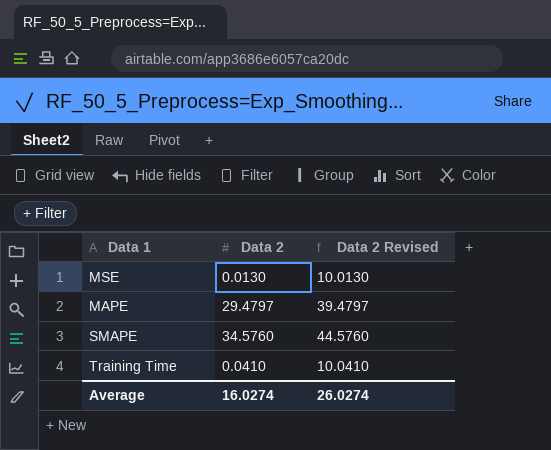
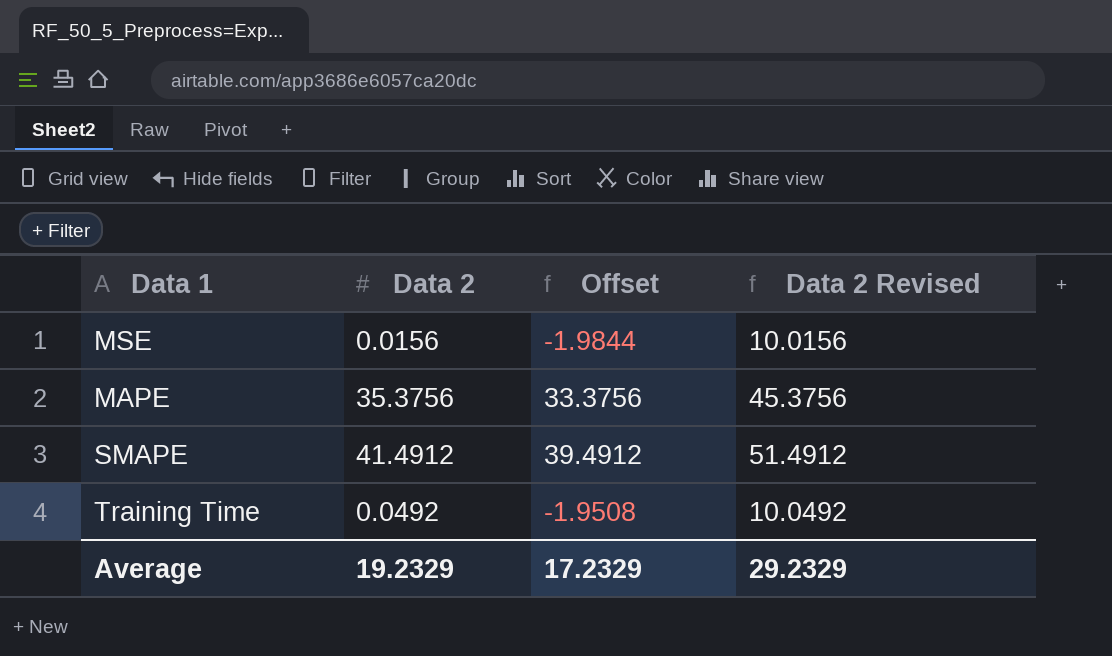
column Offset | formula: none -> [Data 2] - 2
MSE | Data 2: 0.0130 -> 0.0156
MSE | Data 2 Revised: 10.0130 -> 10.0156
MAPE | Data 2: 29.4797 -> 35.3756
MAPE | Data 2 Revised: 39.4797 -> 45.3756
SMAPE | Data 2: 34.5760 -> 41.4912
SMAPE | Data 2 Revised: 44.5760 -> 51.4912
Training Time | Data 2: 0.0410 -> 0.0492
Training Time | Data 2 Revised: 10.0410 -> 10.0492
Average | Data 2: 16.0274 -> 19.2329
Average | Data 2 Revised: 26.0274 -> 29.2329

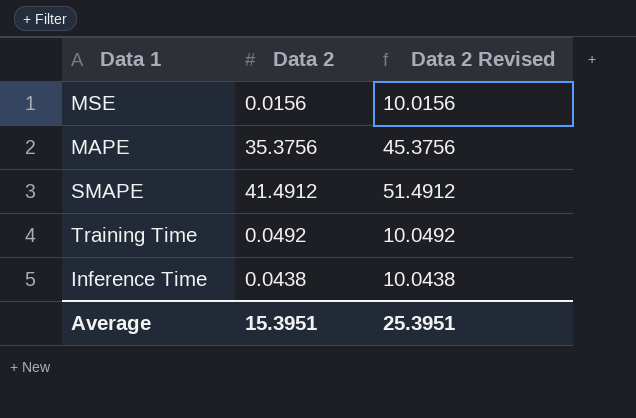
column Offset | formula: [Data 2] - 2 -> none
row Inference Time: none -> 0.0438 | 10.0438
Average | Data 2: 19.2329 -> 15.3951
Average | Data 2 Revised: 29.2329 -> 25.3951

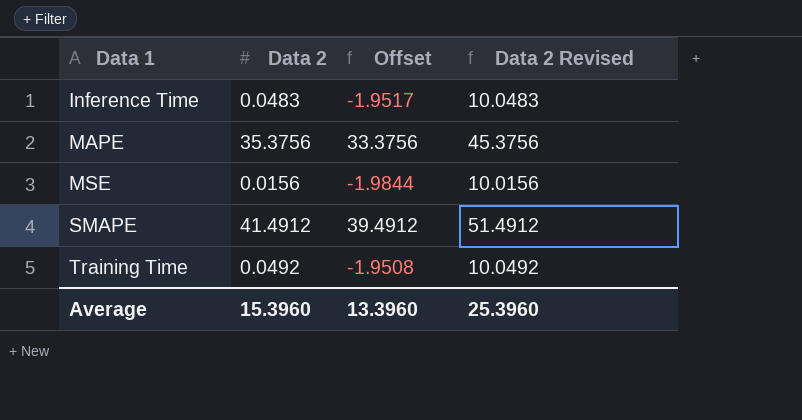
row order: none -> Data 1 ascending
column Offset | formula: none -> [Data 2] - 2
Inference Time | Data 2: 0.0438 -> 0.0483
Inference Time | Data 2 Revised: 10.0438 -> 10.0483
Average | Data 2: 15.3951 -> 15.3960
Average | Data 2 Revised: 25.3951 -> 25.3960

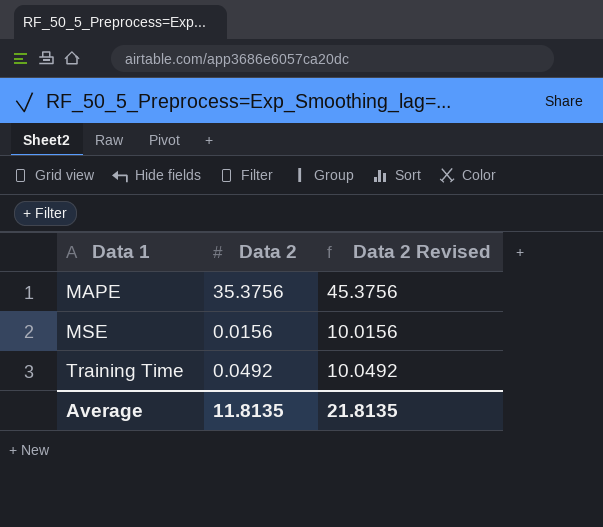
column Offset | formula: [Data 2] - 2 -> none
row Inference Time: 0.0483 | -1.9517 | 10.0483 -> none
row SMAPE: 41.4912 | 39.4912 | 51.4912 -> none
Average | Data 2: 15.3960 -> 11.8135
Average | Data 2 Revised: 25.3960 -> 21.8135

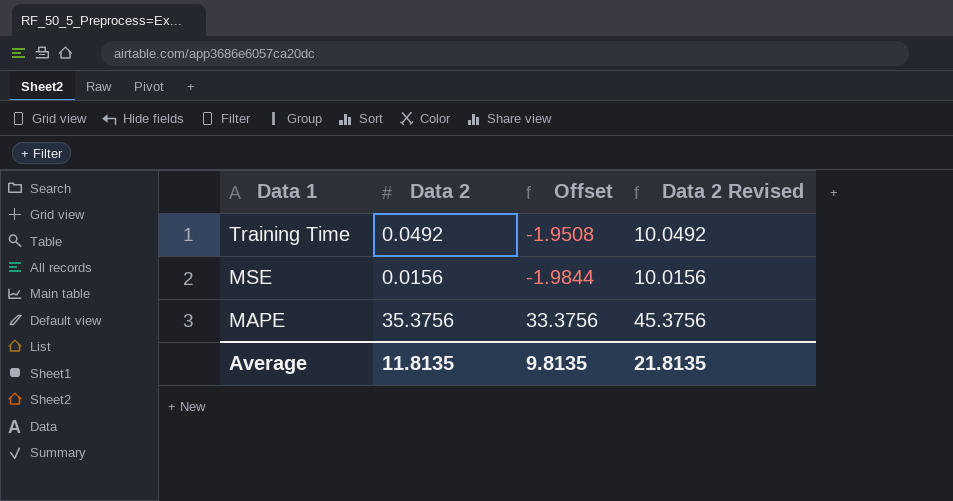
row order: Data 1 ascending -> Data 1 descending
column Offset | formula: none -> [Data 2] - 2

